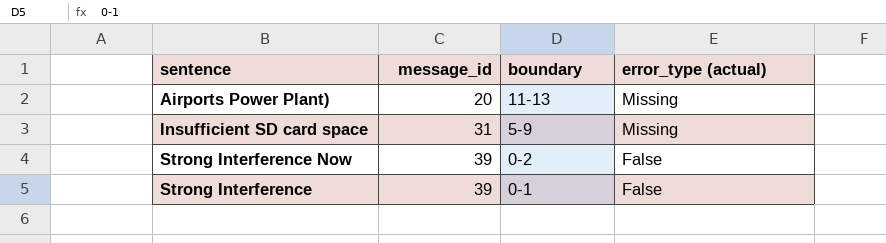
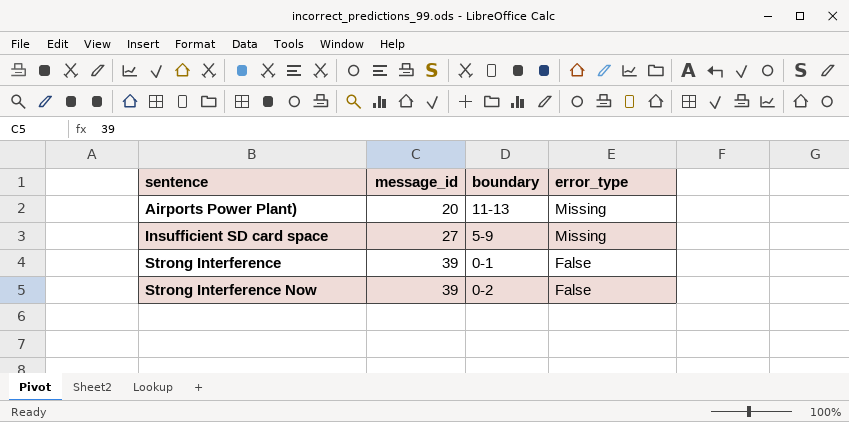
row order: message_id ascending -> sentence ascending
column name: error_type (actual) -> error_type
Insufficient SD card space | message_id: 31 -> 27

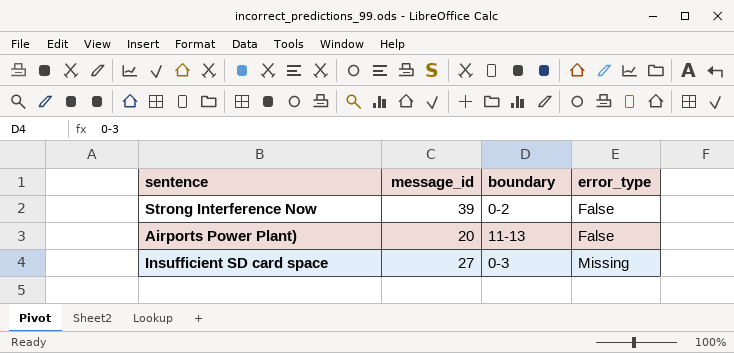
row order: sentence ascending -> error_type ascending
row Strong Interference: 39 | 0-1 | False -> none
Airports Power Plant) | error_type: Missing -> False
Insufficient SD card space | boundary: 5-9 -> 0-3

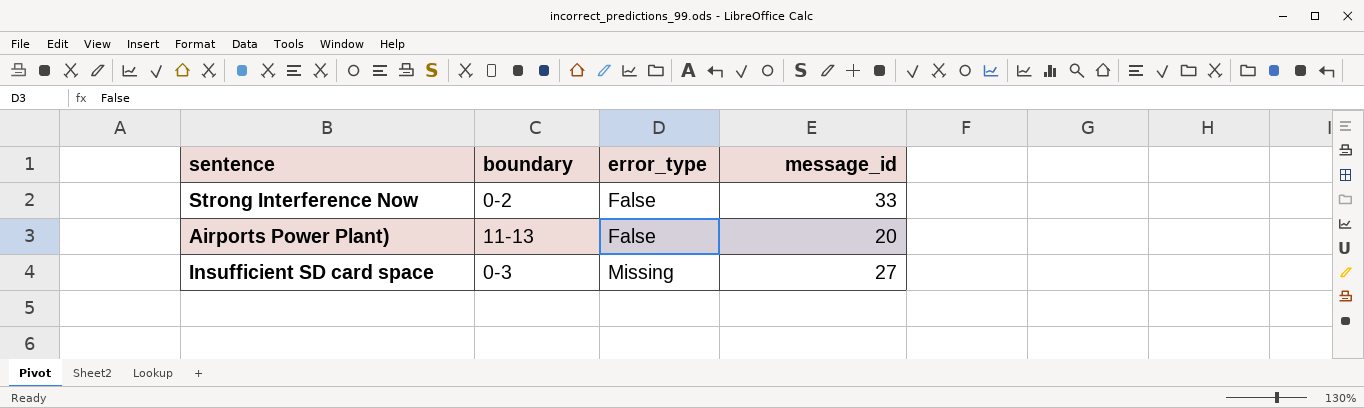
column message_id | position: 2 -> 4
Strong Interference Now | message_id: 39 -> 33

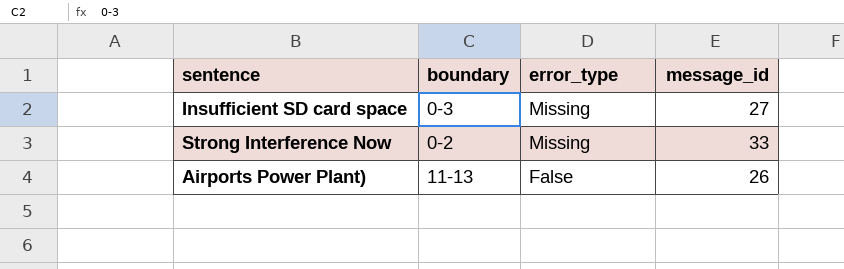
row order: error_type ascending -> error_type descending
Strong Interference Now | error_type: False -> Missing
Airports Power Plant) | message_id: 20 -> 26

